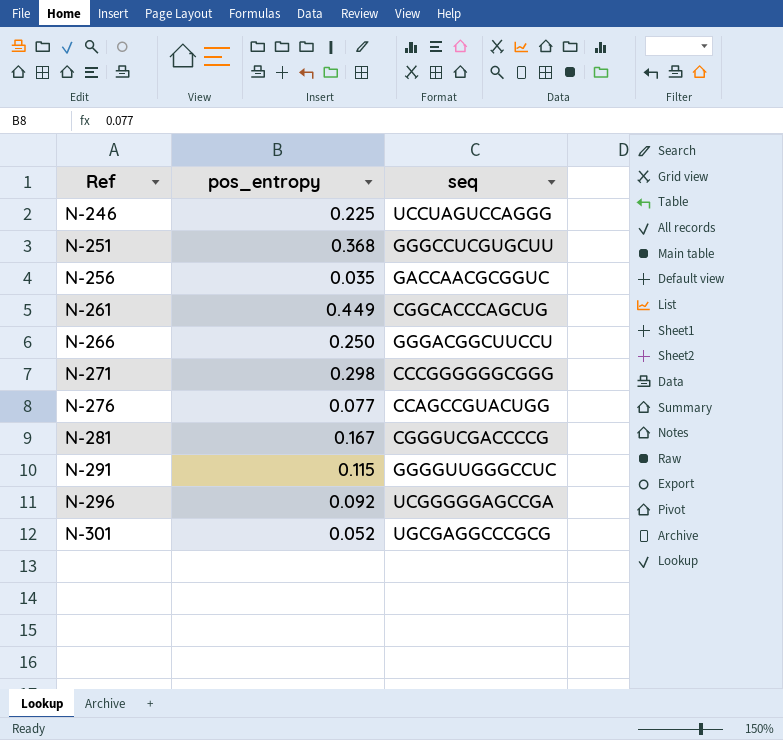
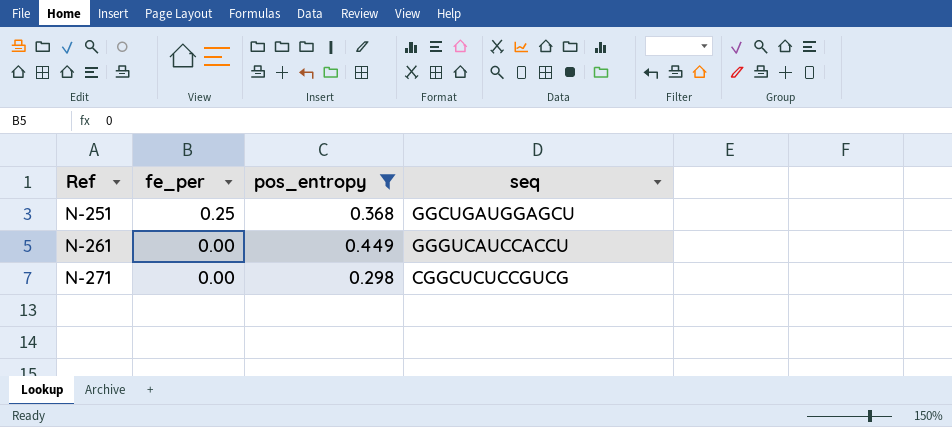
filter: none -> pos_entropy >= 0.298
column fe_per | position: none -> 2
N-251 | seq: GGGCCUCGUGCUU -> GGCUGAUGGAGCU
N-261 | seq: CGGCACCCAGCUG -> GGGUCAUCCACCU
N-271 | seq: CCCGGGGGGCGGG -> CGGCUCUCCGUCG

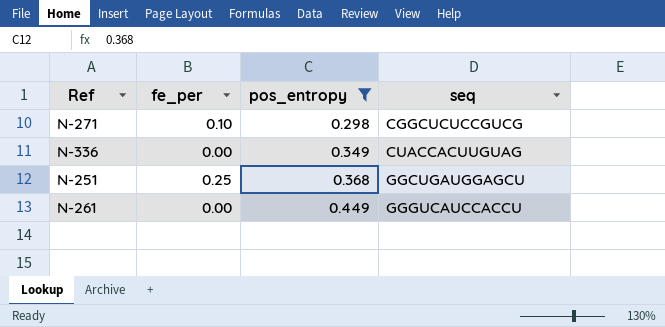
row order: Ref ascending -> pos_entropy ascending
N-271 | fe_per: 0.00 -> 0.10
row N-336: none -> 0.00 | 0.349 | CUACCACUUGUAG

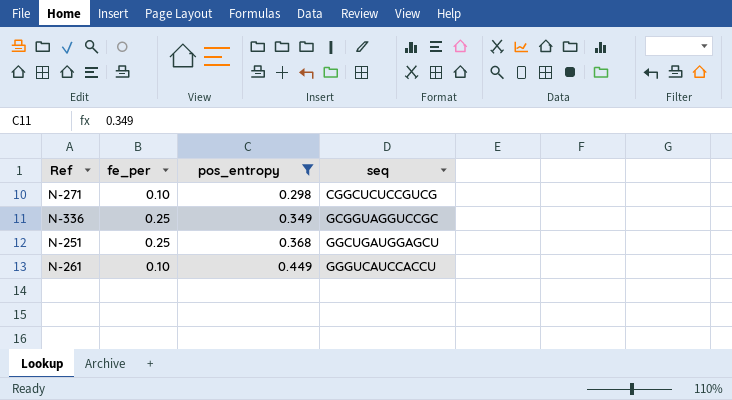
N-336 | fe_per: 0.00 -> 0.25
N-336 | seq: CUACCACUUGUAG -> GCGGUAGGUCCGC
N-261 | fe_per: 0.00 -> 0.10

